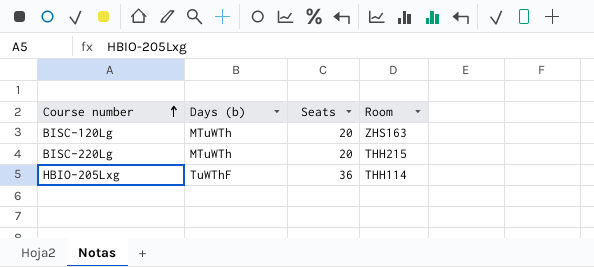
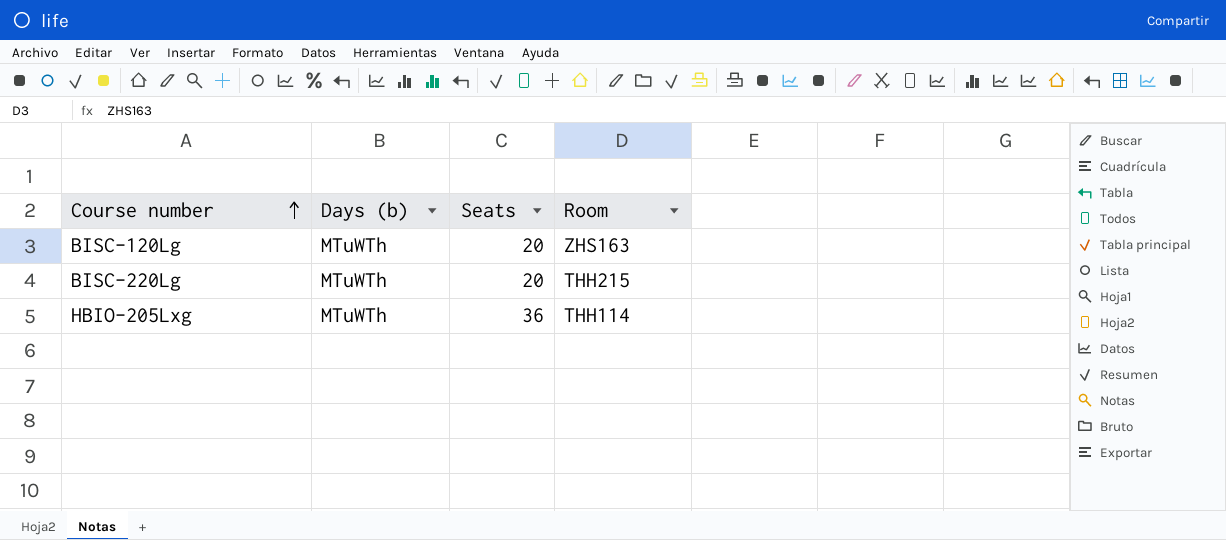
HBIO-205Lxg | Days (b): TuWThF -> MTuWTh

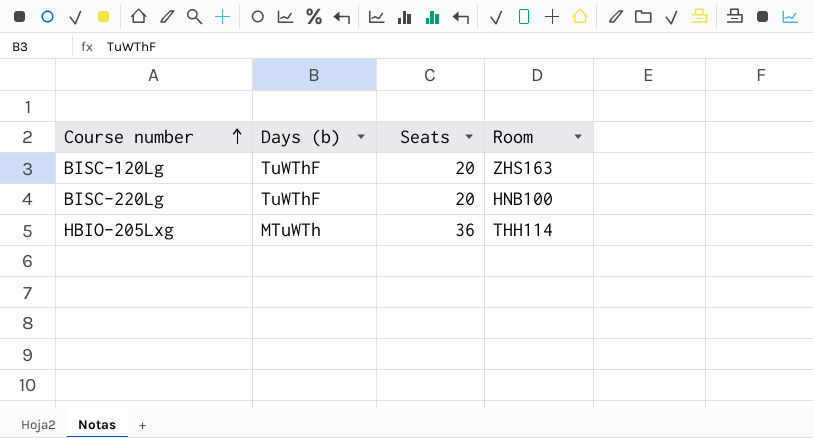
BISC-120Lg | Days (b): MTuWTh -> TuWThF
BISC-220Lg | Days (b): MTuWTh -> TuWThF
BISC-220Lg | Room: THH215 -> HNB100

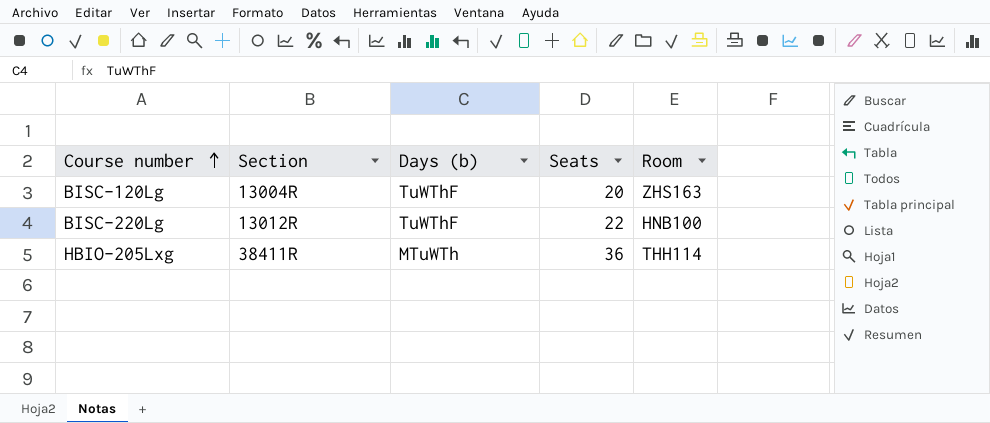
column Section | position: none -> 2
BISC-220Lg | Seats: 20 -> 22

